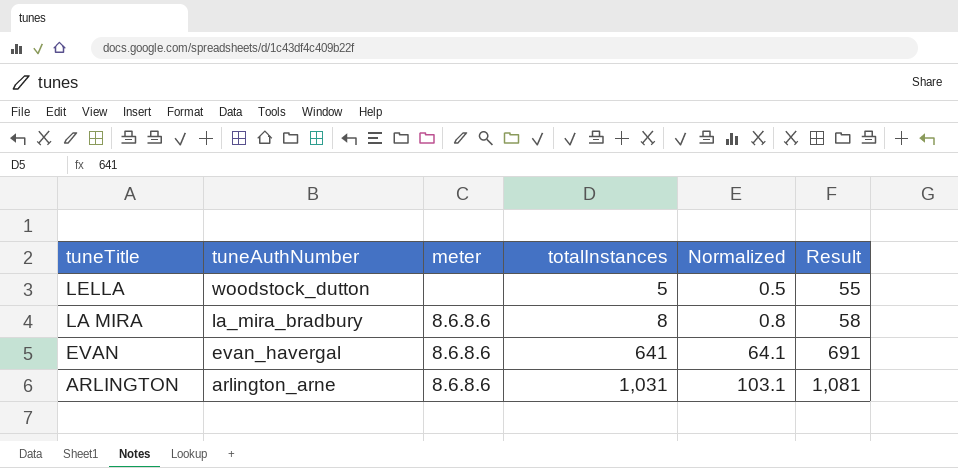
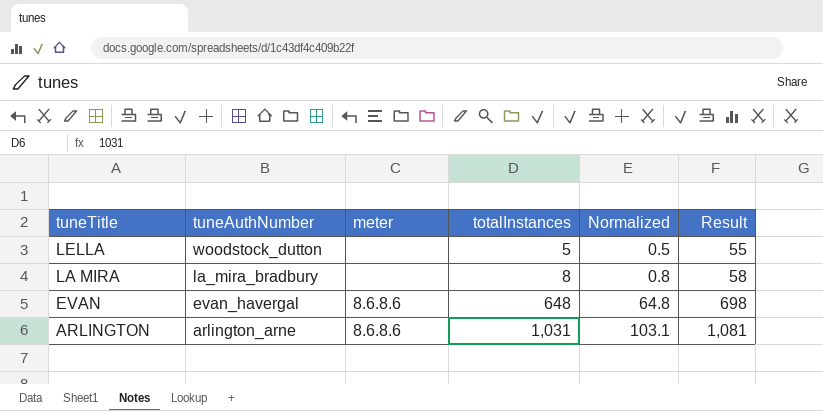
LA MIRA | meter: 8.6.8.6 -> none
EVAN | totalInstances: 641 -> 648
EVAN | Normalized: 64.1 -> 64.8
EVAN | Result: 691 -> 698

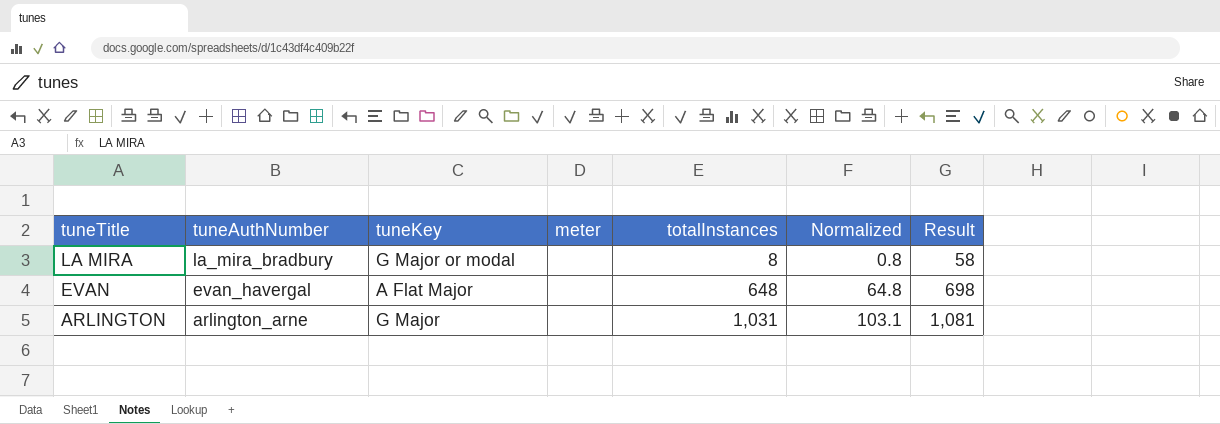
column tuneKey | position: none -> 3
row LELLA: woodstock_dutton | none | 5 | 0.5 | 55 -> none
EVAN | meter: 8.6.8.6 -> none
ARLINGTON | meter: 8.6.8.6 -> none

